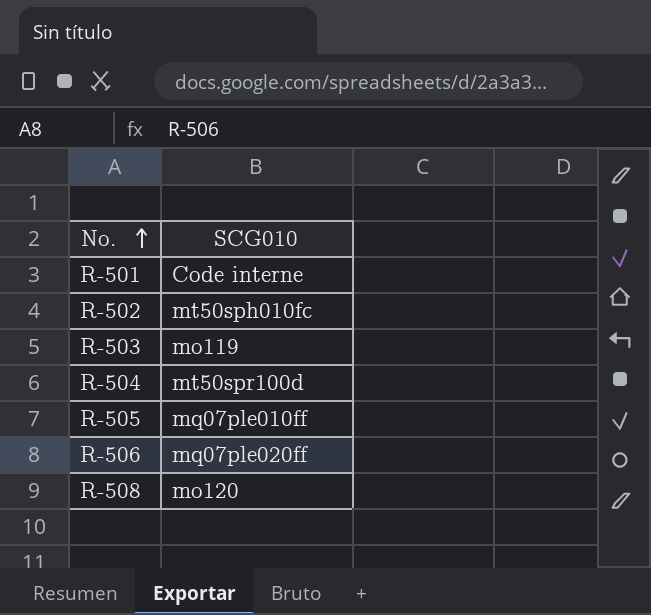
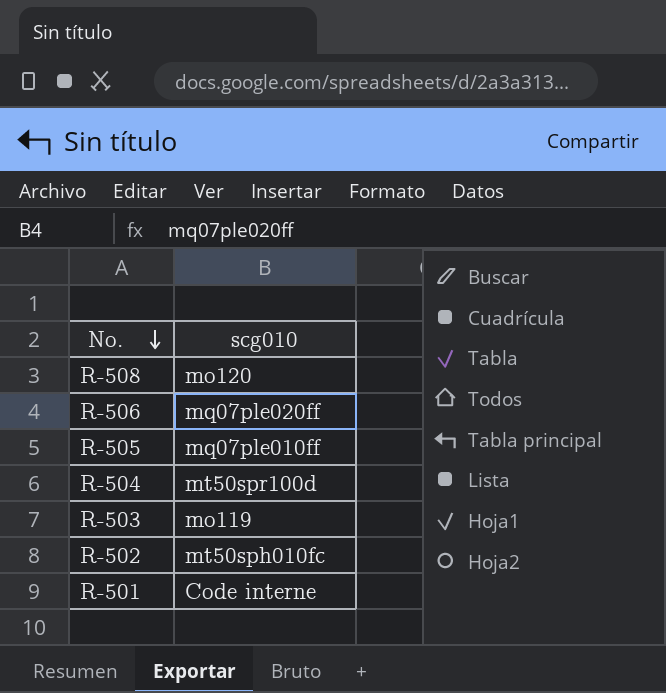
row order: No. ascending -> No. descending
column name: SCG010 -> scg010

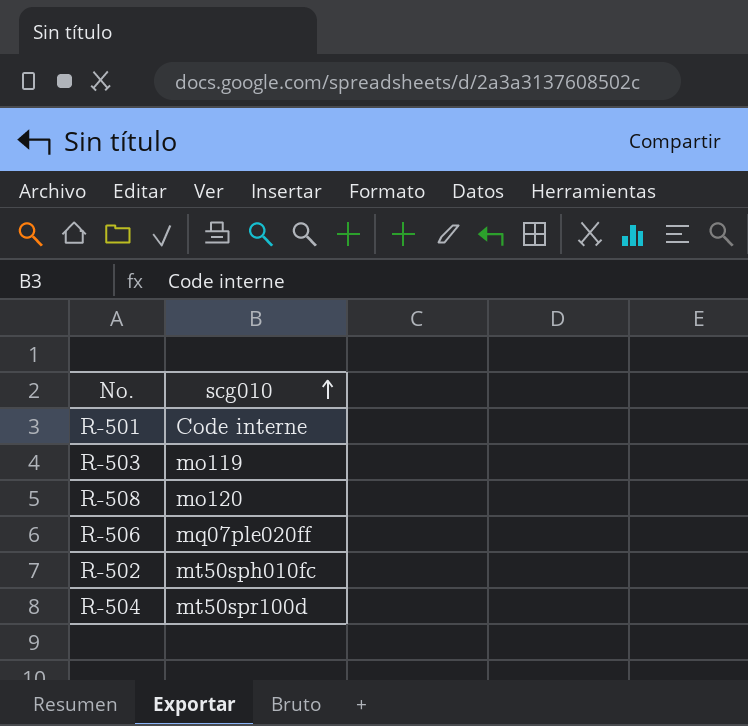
row order: No. descending -> scg010 ascending
row R-505: mq07ple010ff -> none

